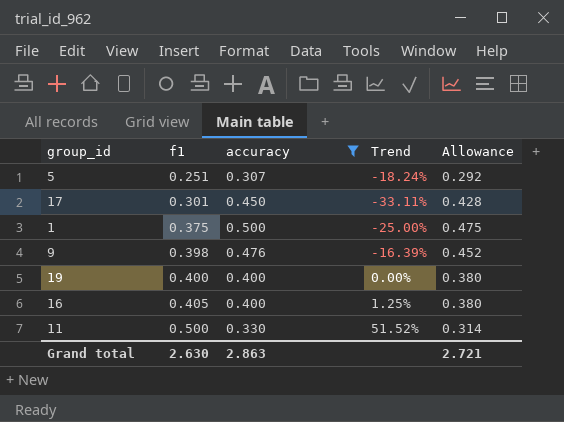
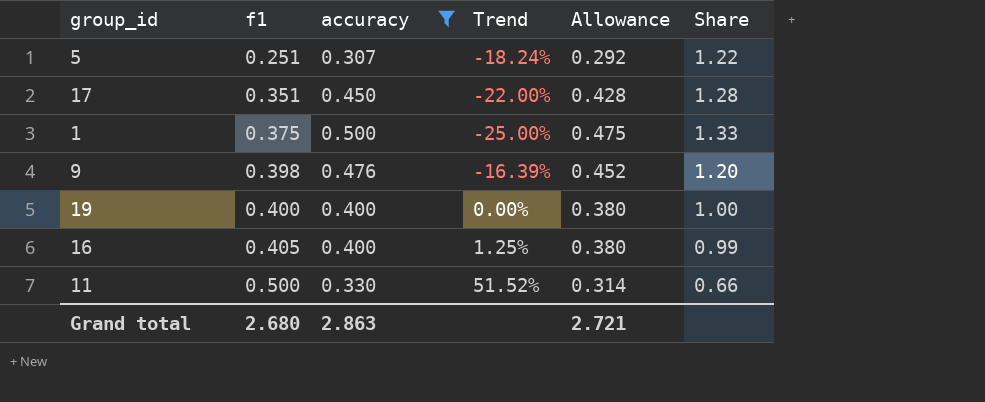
column Share | formula: none -> [accuracy] / [f1]
17 | f1: 0.301 -> 0.351
17 | Trend: -33.11% -> -22.00%
Grand total | f1: 2.630 -> 2.680

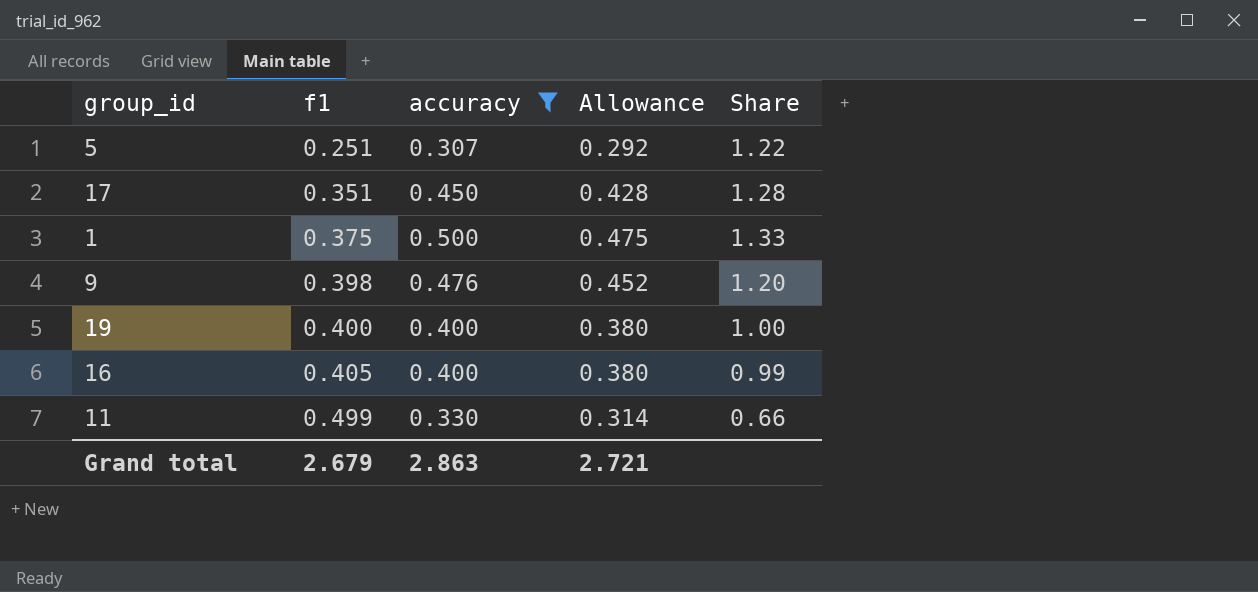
column Trend | formula: ([f1] - [accuracy]) / [accuracy] -> none
11 | f1: 0.500 -> 0.499
Grand total | f1: 2.680 -> 2.679

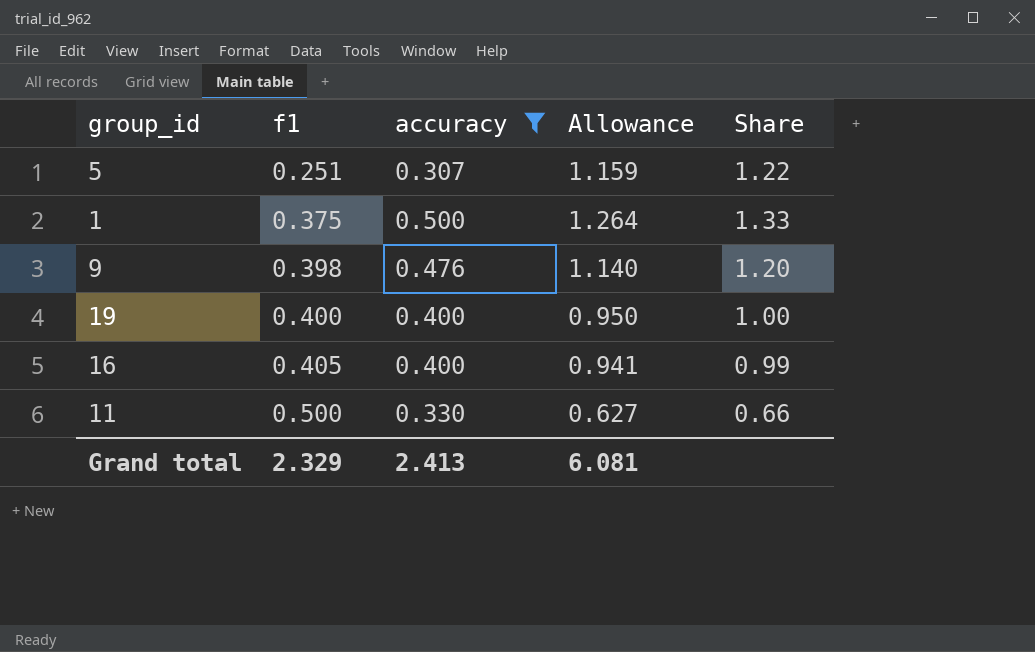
column Allowance | formula: [accuracy] * 0.95 -> [Share] * 0.95
row 17: 0.351 | 0.450 | 0.428 | 1.28 -> none
11 | f1: 0.499 -> 0.500
Grand total | f1: 2.679 -> 2.329
Grand total | accuracy: 2.863 -> 2.413
Grand total | Allowance: 2.721 -> 6.081

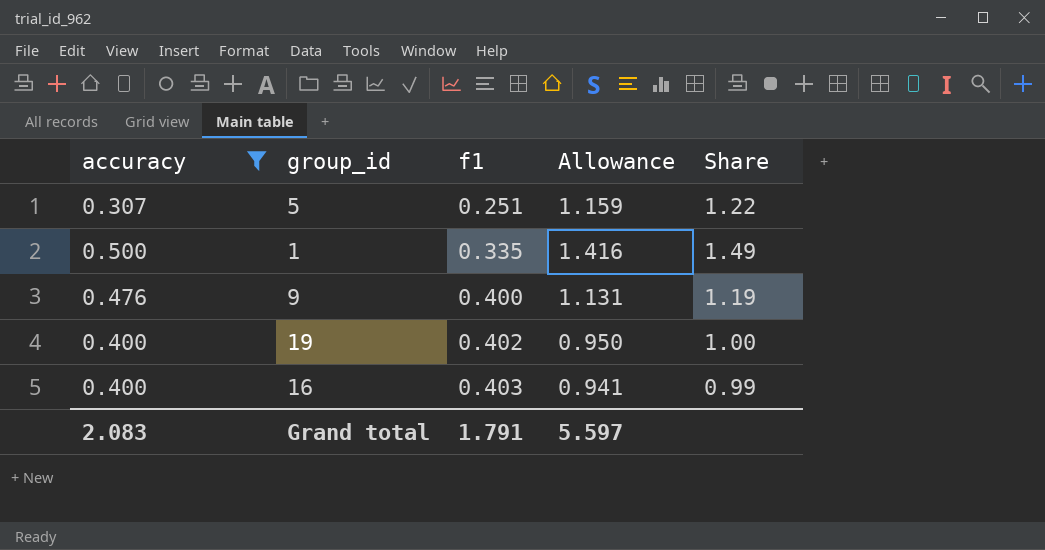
column accuracy | position: 3 -> 1
row 11: 0.500 | 0.330 | 0.627 | 0.66 -> none
1 | f1: 0.375 -> 0.335
1 | Allowance: 1.264 -> 1.416
1 | Share: 1.33 -> 1.49
9 | f1: 0.398 -> 0.400
9 | Allowance: 1.140 -> 1.131
9 | Share: 1.20 -> 1.19
19 | f1: 0.400 -> 0.402
16 | f1: 0.405 -> 0.403
Grand total | accuracy: 2.413 -> 2.083
Grand total | f1: 2.329 -> 1.791
Grand total | Allowance: 6.081 -> 5.597

